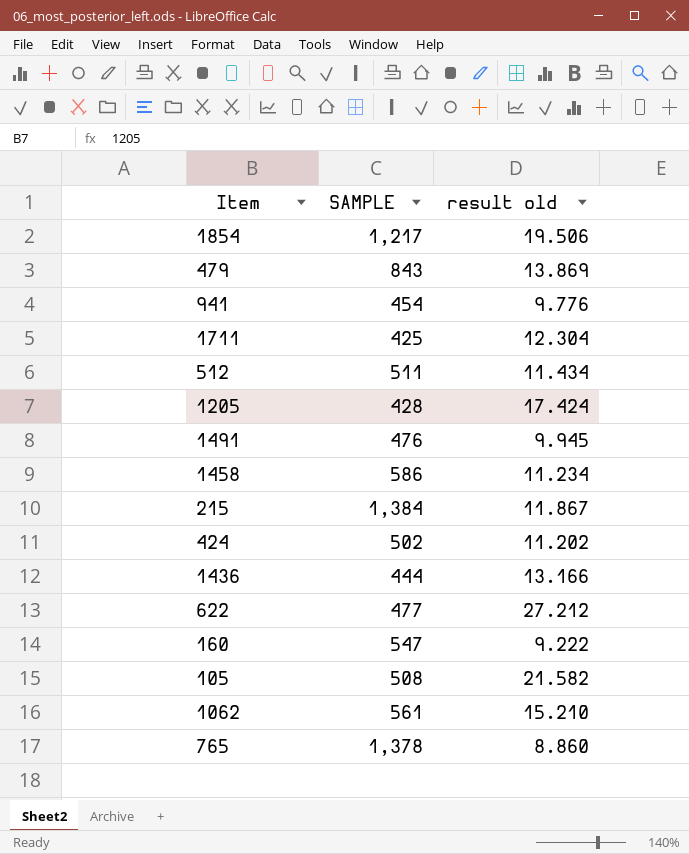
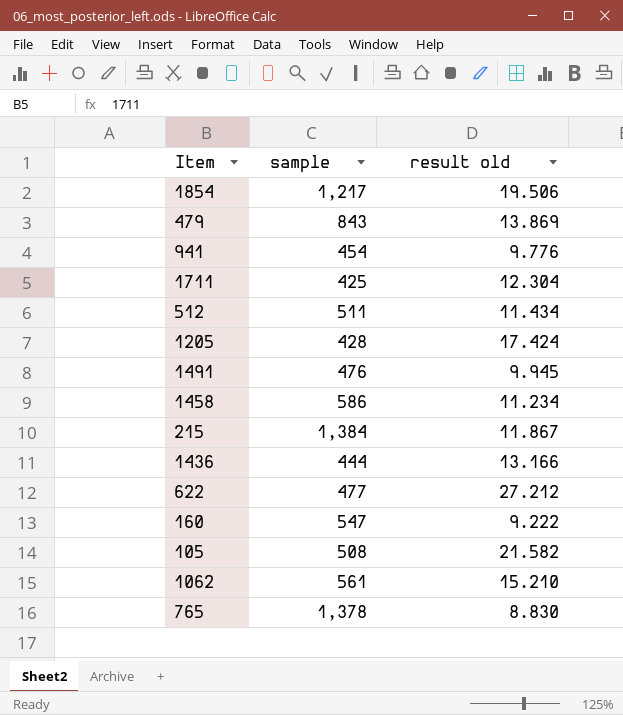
column name: SAMPLE -> sample
row 424: 502 | 11.202 -> none
765 | result old: 8.860 -> 8.830

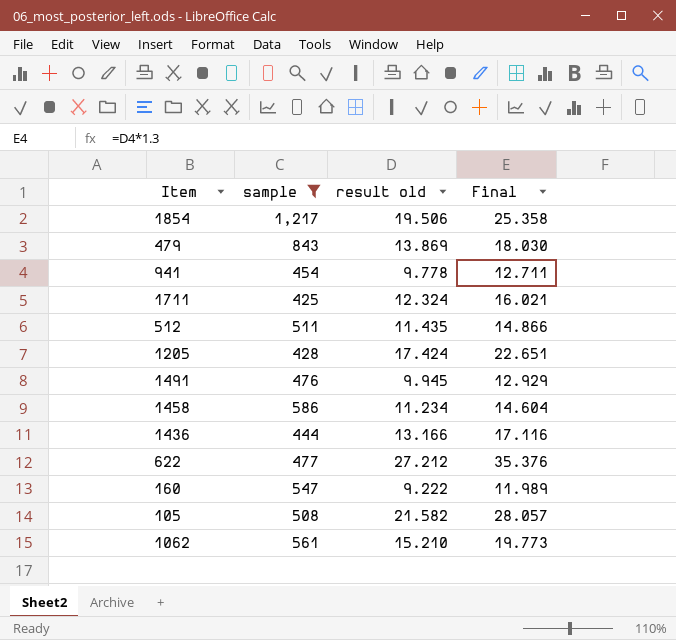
filter: none -> sample <= 1,217
column Final | formula: none -> [result old] * 1.3
941 | result old: 9.776 -> 9.778
1711 | result old: 12.304 -> 12.324
512 | result old: 11.434 -> 11.435

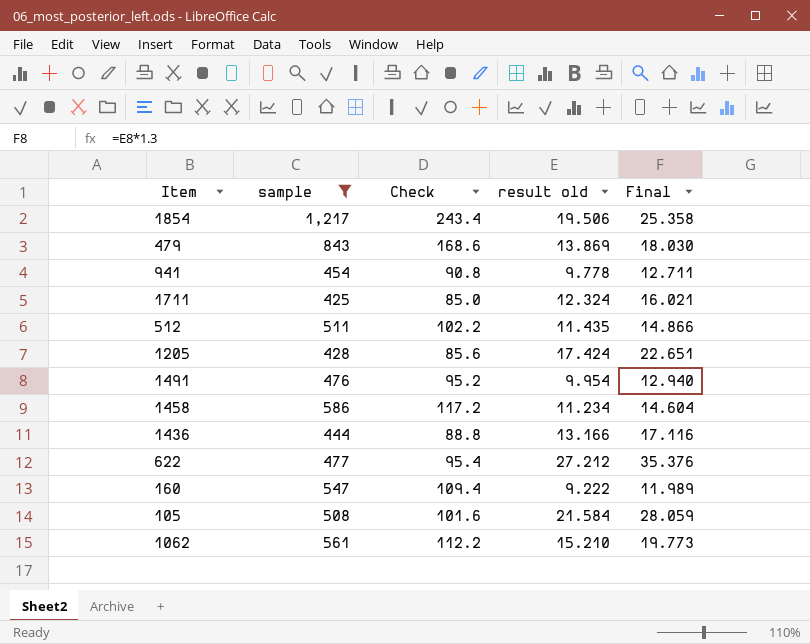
column Check | formula: none -> [sample] * 0.2
1491 | result old: 9.945 -> 9.954
1491 | Final: 12.929 -> 12.940
105 | result old: 21.582 -> 21.584
105 | Final: 28.057 -> 28.059

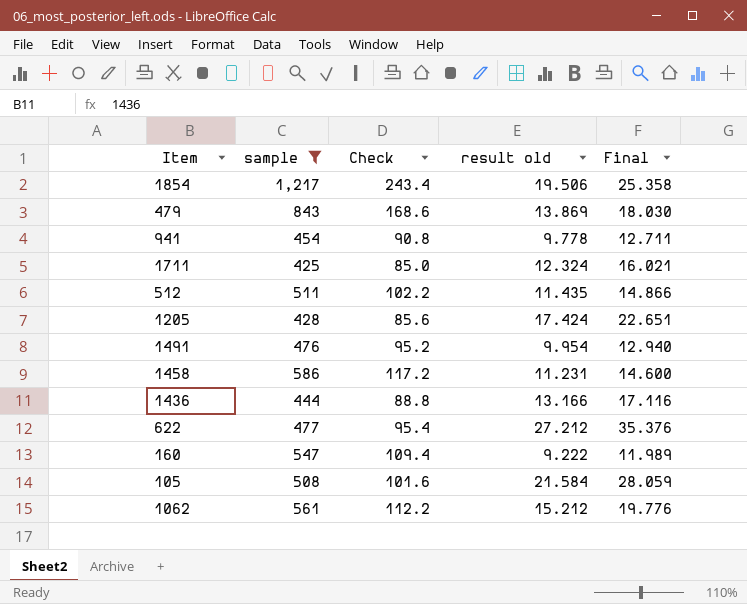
1458 | result old: 11.234 -> 11.231
1458 | Final: 14.604 -> 14.600
1062 | result old: 15.210 -> 15.212
1062 | Final: 19.773 -> 19.776

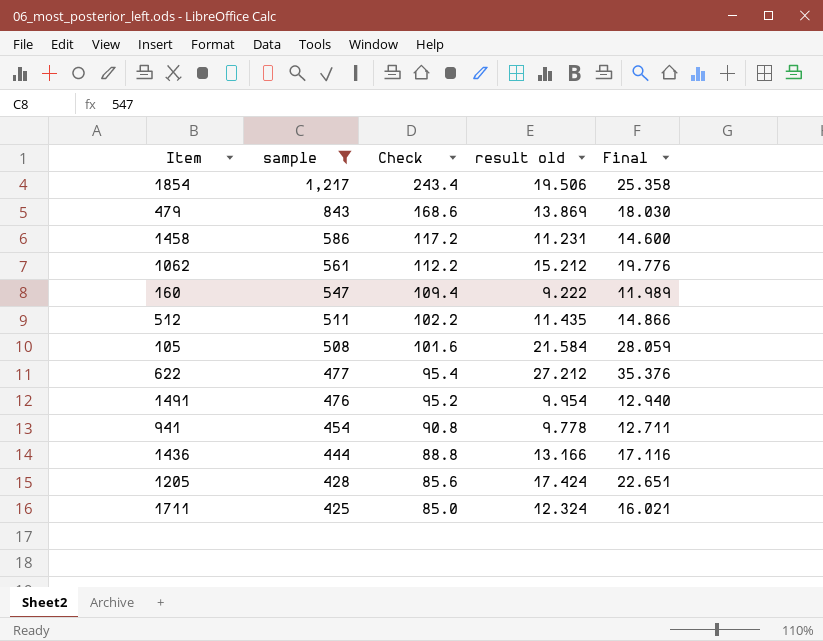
row order: none -> sample descending

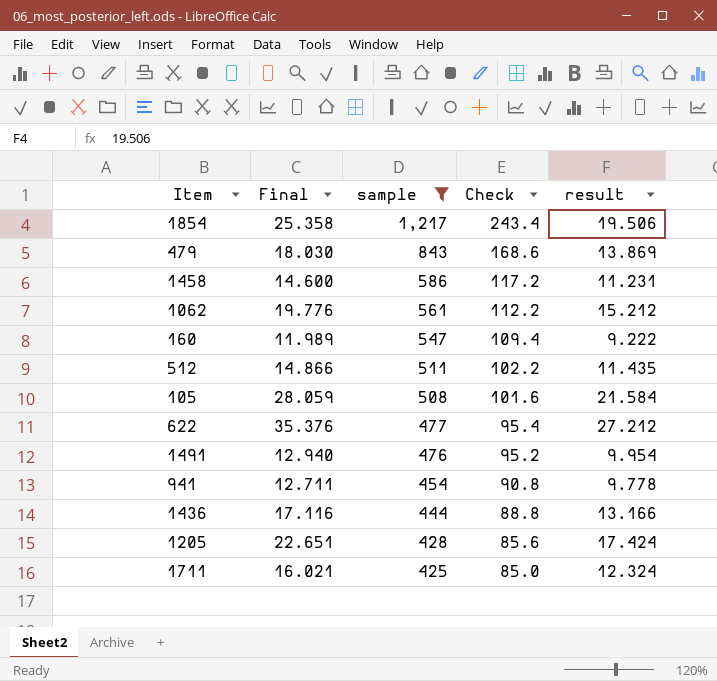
column Final | position: 5 -> 2
column name: result old -> result

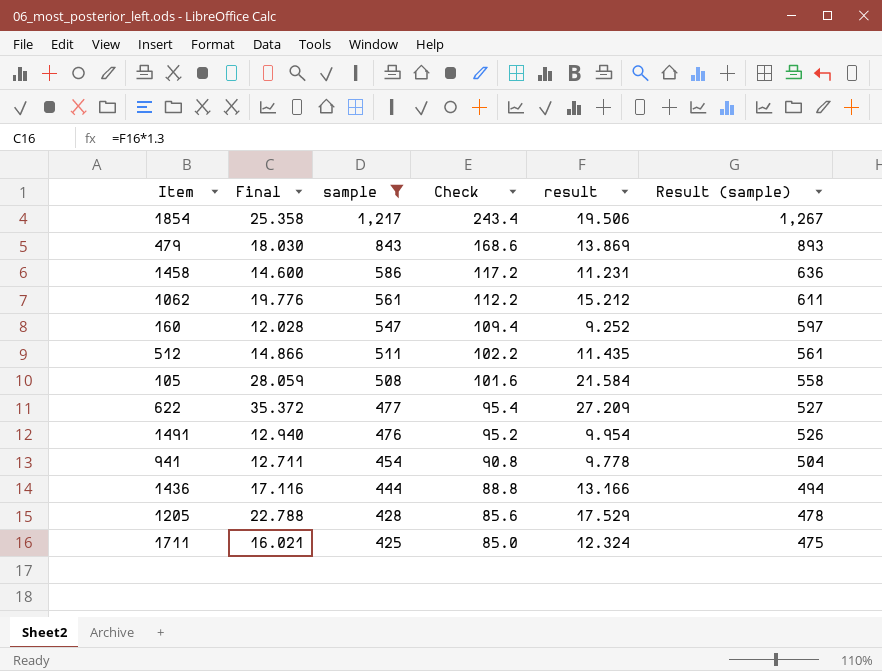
column Result (sample) | formula: none -> [sample] + 50
160 | Final: 11.989 -> 12.028
160 | result: 9.222 -> 9.252
622 | Final: 35.376 -> 35.372
622 | result: 27.212 -> 27.209
1205 | Final: 22.651 -> 22.788
1205 | result: 17.424 -> 17.529

